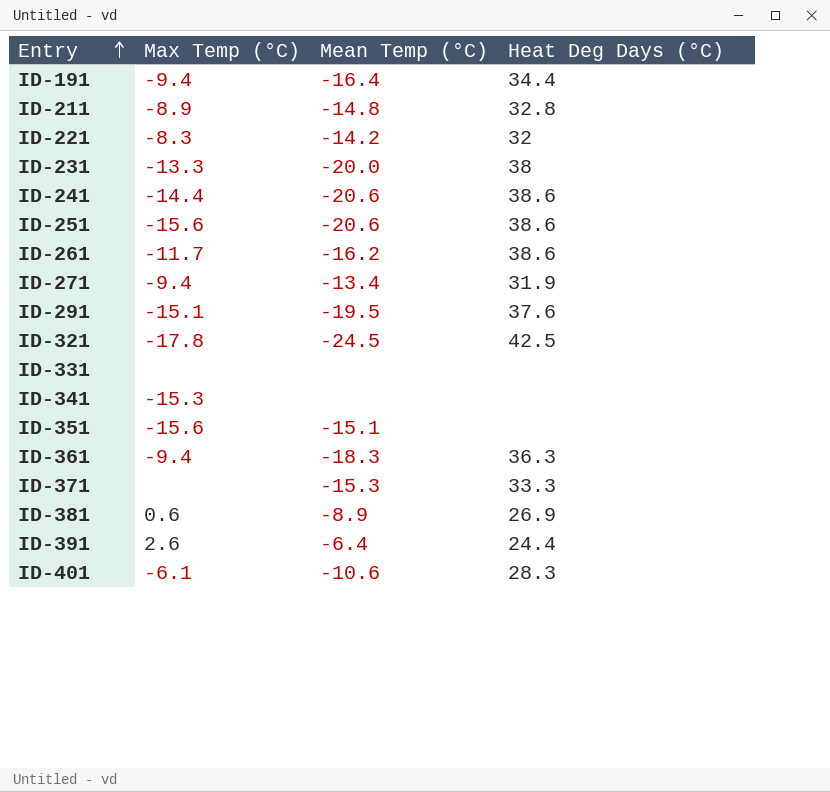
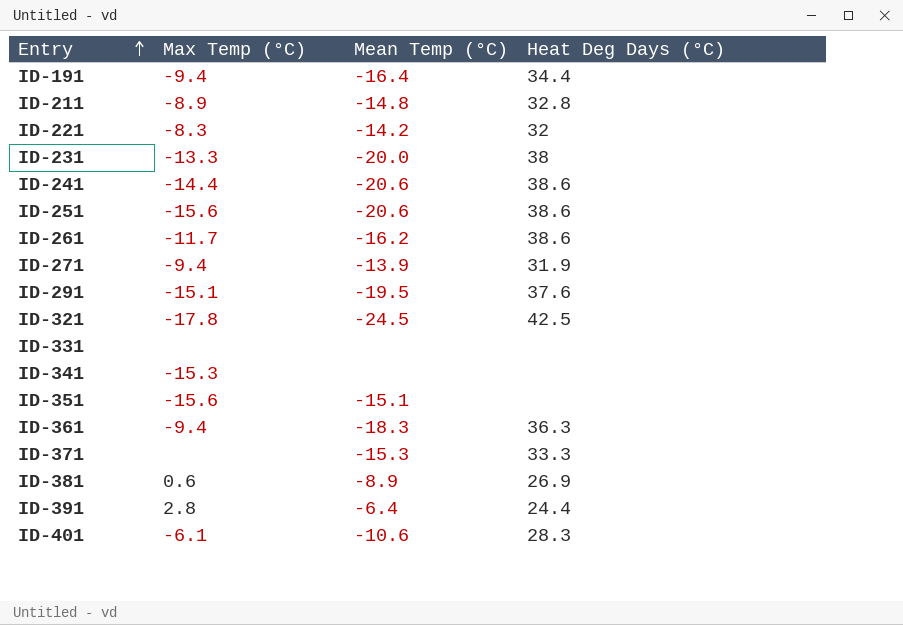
ID-271 | Mean Temp (°C): -13.4 -> -13.9
ID-391 | Max Temp (°C): 2.6 -> 2.8

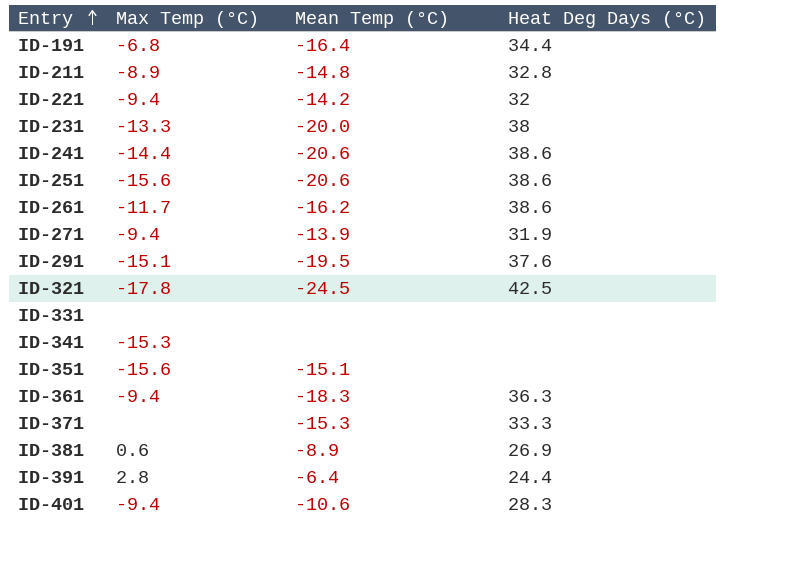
ID-191 | Max Temp (°C): -9.4 -> -6.8
ID-221 | Max Temp (°C): -8.3 -> -9.4
ID-401 | Max Temp (°C): -6.1 -> -9.4

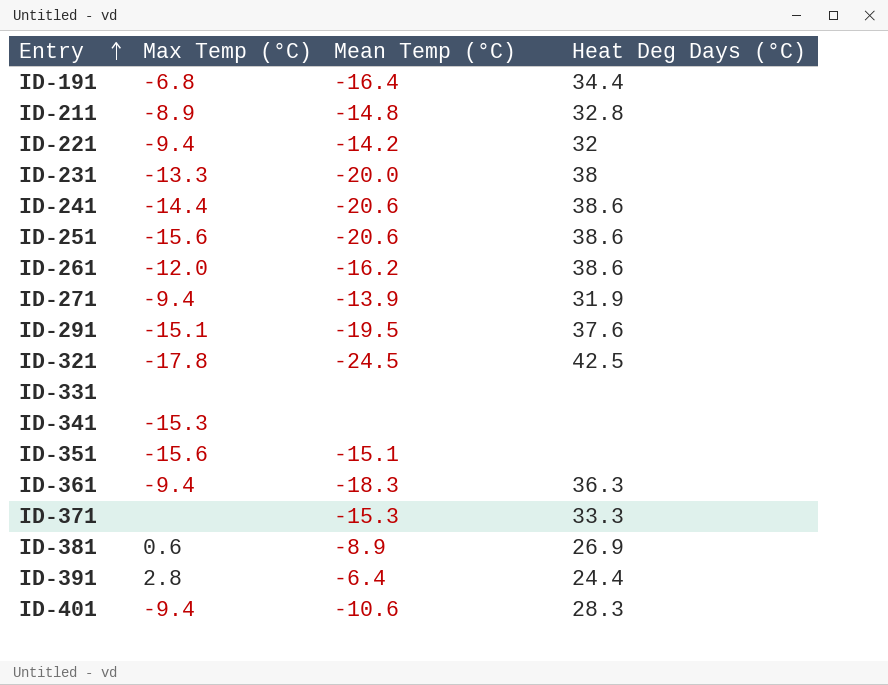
ID-261 | Max Temp (°C): -11.7 -> -12.0

